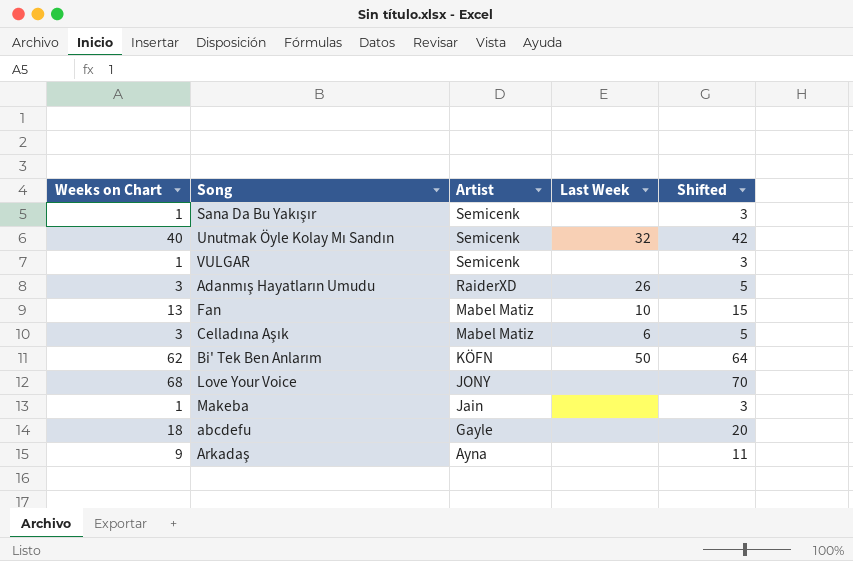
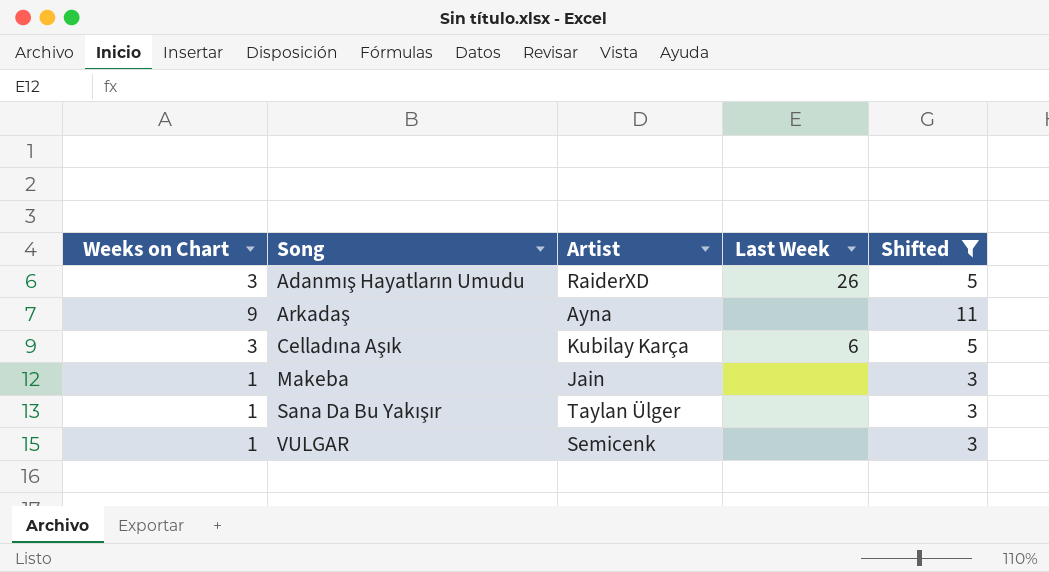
filter: none -> Shifted <= 11
row order: Artist descending -> Song ascending
Celladına Aşık | Artist: Mabel Matiz -> Kubilay Karça
Sana Da Bu Yakışır | Artist: Semicenk -> Taylan Ülger

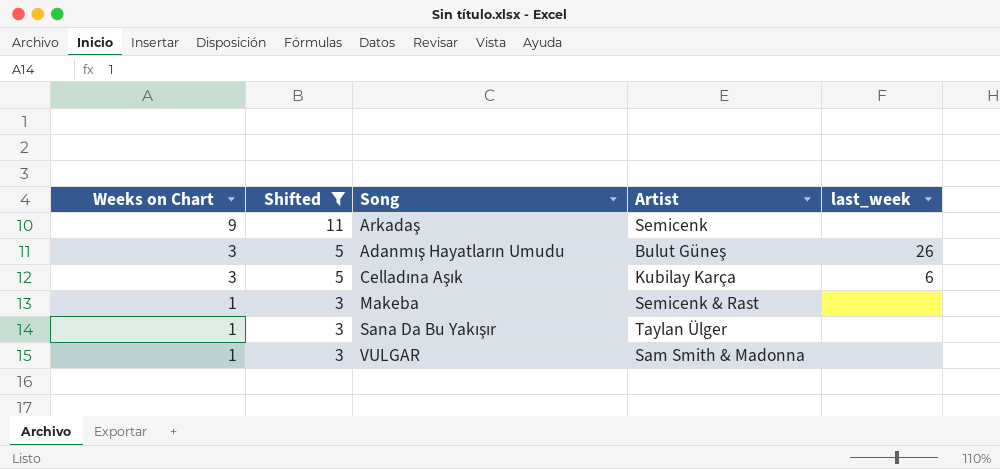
row order: Song ascending -> Weeks on Chart descending
column Shifted | position: 5 -> 2
column name: Last Week -> last_week
Arkadaş | Artist: Ayna -> Semicenk
Adanmış Hayatların Umudu | Artist: RaiderXD -> Bulut Güneş
Makeba | Artist: Jain -> Semicenk & Rast
VULGAR | Artist: Semicenk -> Sam Smith & Madonna

